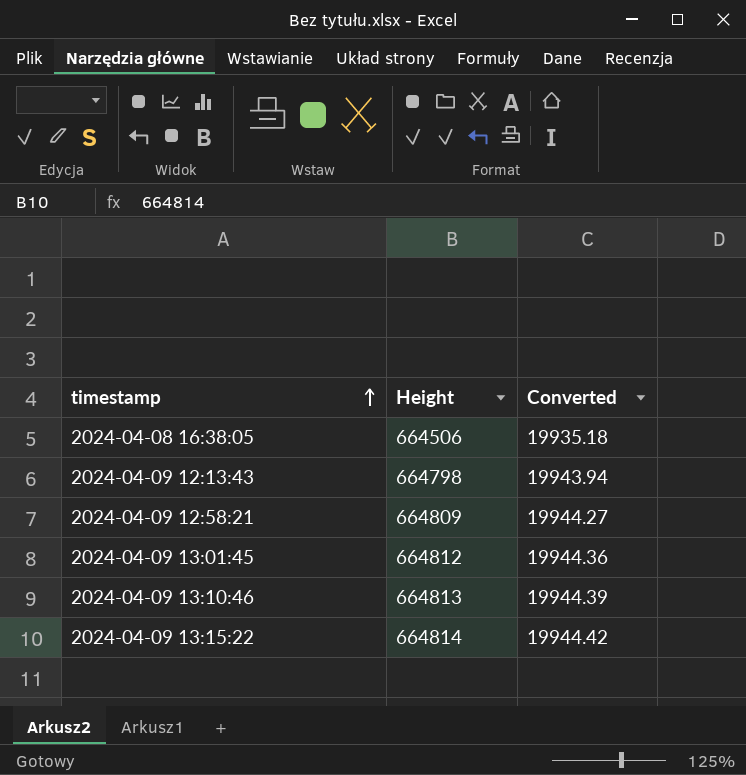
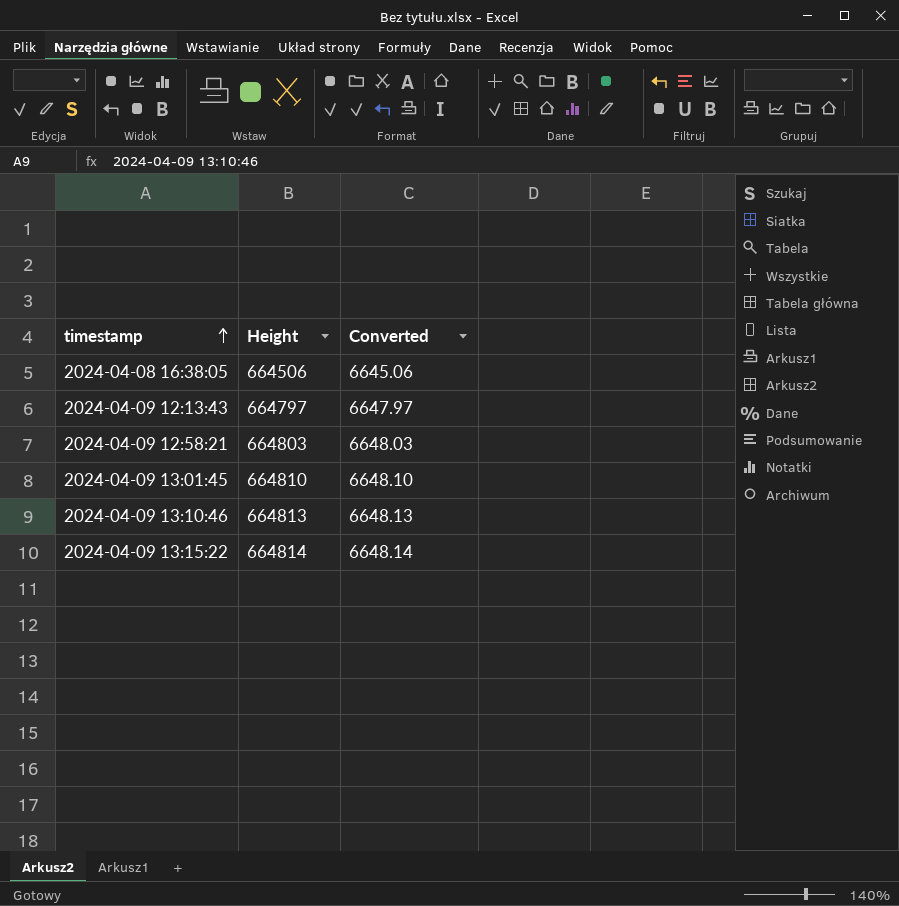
column Converted | formula: [Height] * 0.03 -> [Height] * 0.01
2024-04-09 12:13:43 | Height: 664798 -> 664797
2024-04-09 12:58:21 | Height: 664809 -> 664803
2024-04-09 13:01:45 | Height: 664812 -> 664810

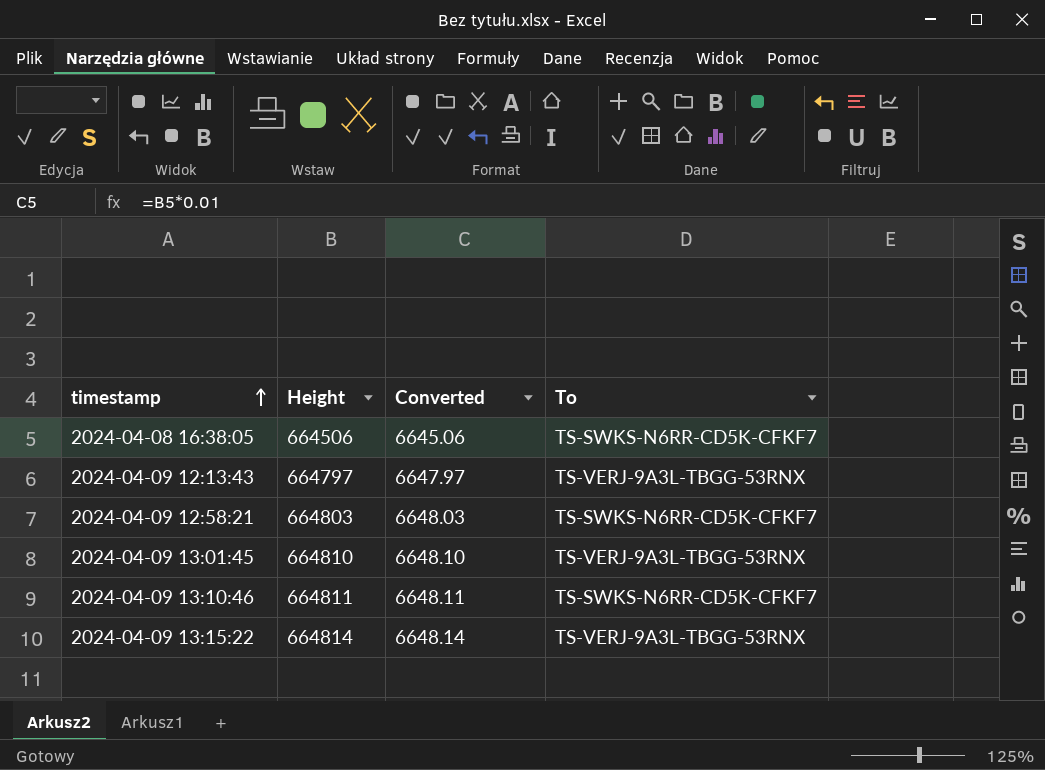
column To | position: none -> 4
2024-04-09 13:10:46 | Height: 664813 -> 664811
2024-04-09 13:10:46 | Converted: 6648.13 -> 6648.11

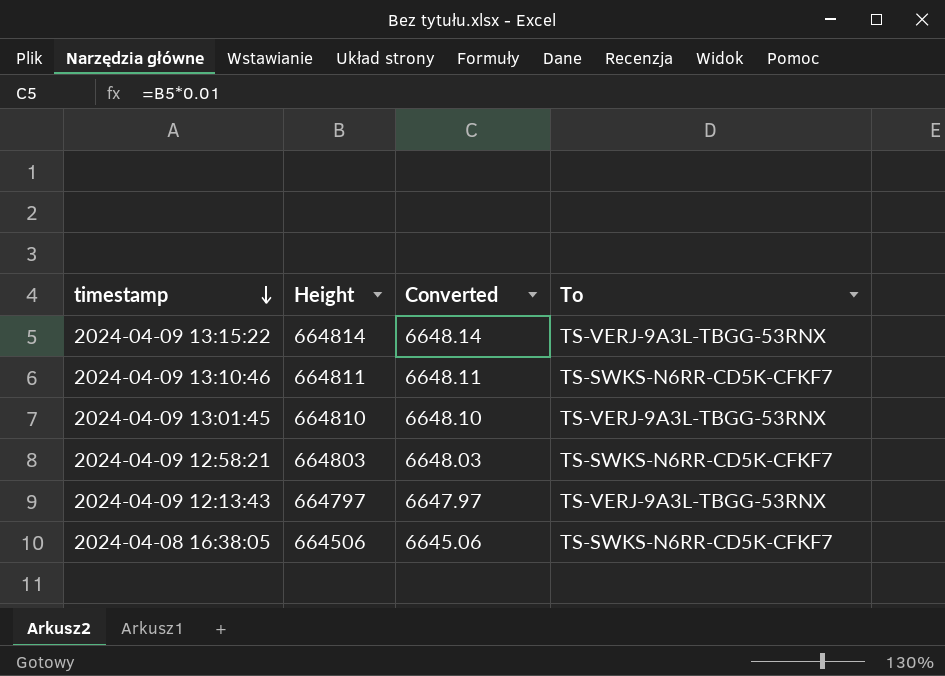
row order: timestamp ascending -> timestamp descending

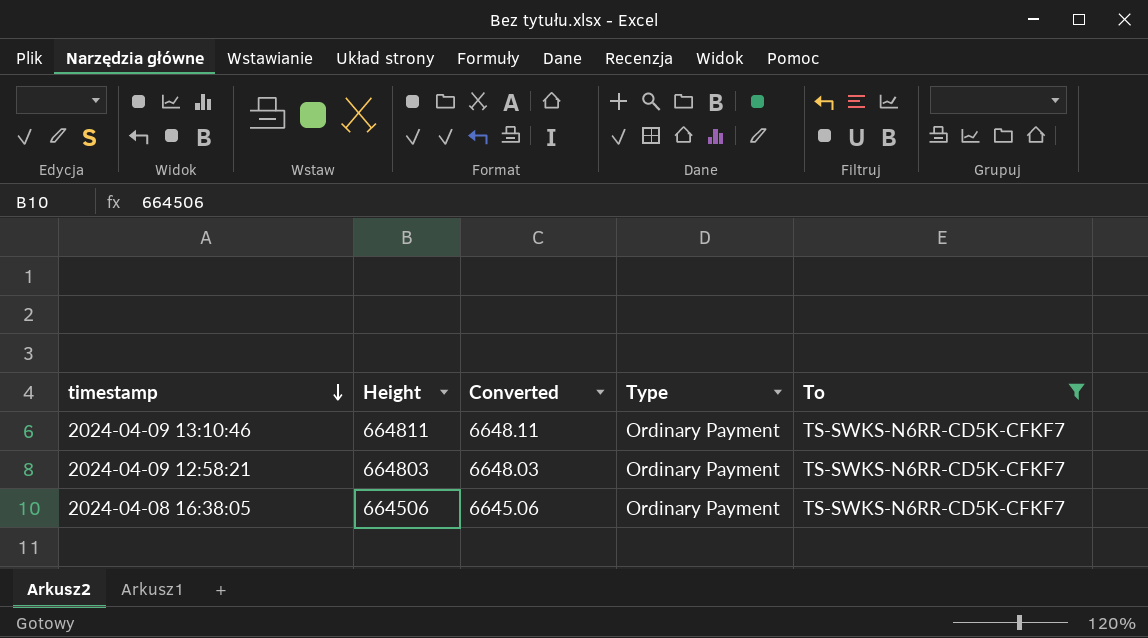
filter: none -> To = TS-SWKS-N6RR-CD5K-CFKF7
column Type | position: none -> 4

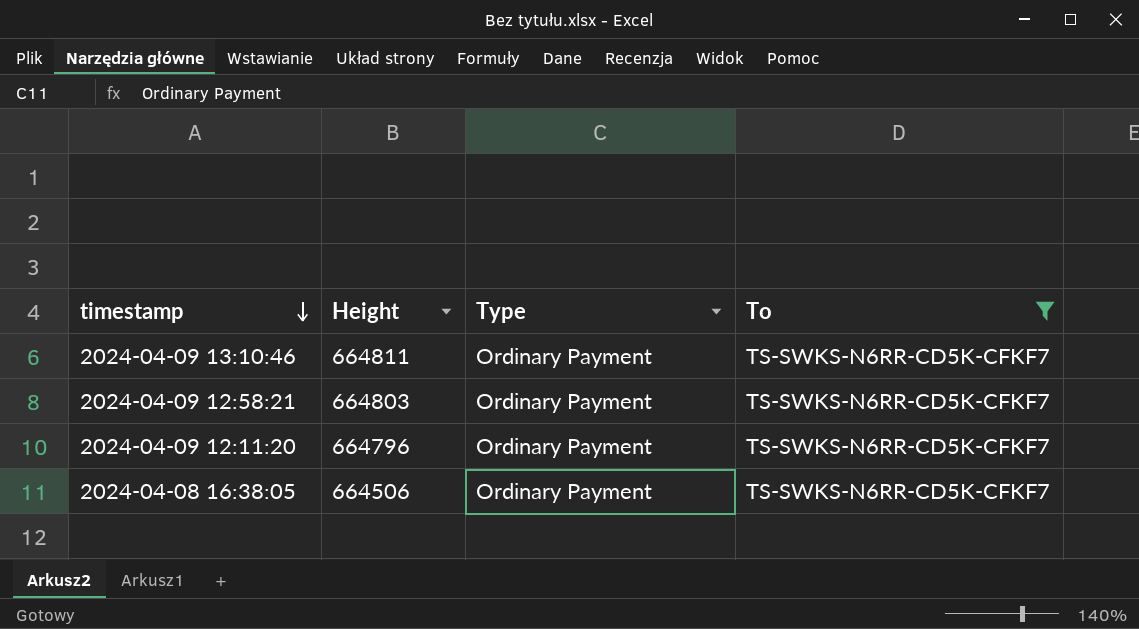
column Converted | formula: [Height] * 0.01 -> none
row 2024-04-09 12:11:20: none -> 664796 | Ordinary Payment | TS-SWKS-N6RR-CD5K-CFKF7

